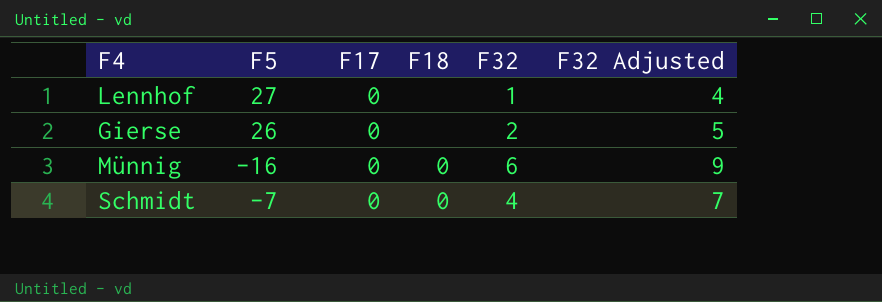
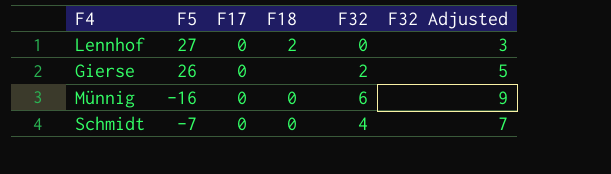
Lennhof | F18: none -> 2
Lennhof | F32: 1 -> 0
Lennhof | F32 Adjusted: 4 -> 3

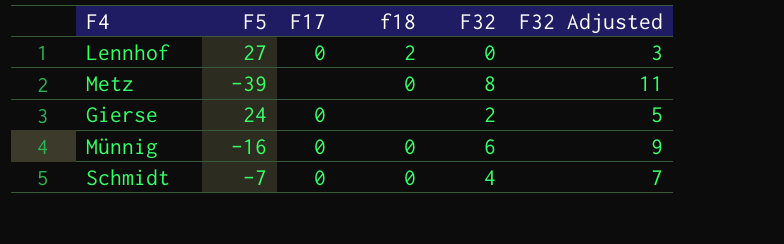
column name: F18 -> f18
row Metz: none -> -39 | none | 0 | 8 | 11
Gierse | F5: 26 -> 24

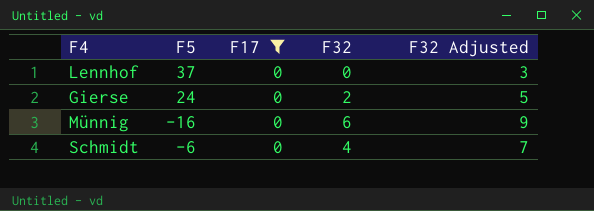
filter: none -> F17 = 0
column f18 | position: 4 -> none
Lennhof | F5: 27 -> 37
Schmidt | F5: -7 -> -6

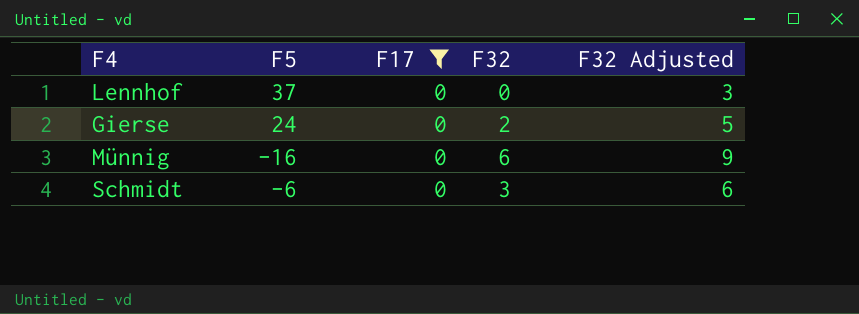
Schmidt | F32: 4 -> 3
Schmidt | F32 Adjusted: 7 -> 6

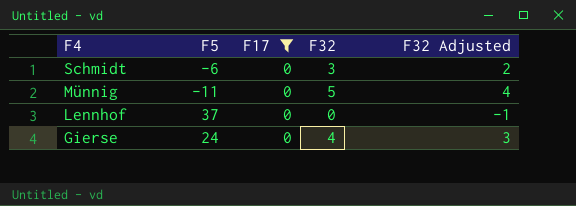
row order: none -> F4 descending
column F32 Adjusted | formula: [F32] + 3 -> [F32] - 1
Münnig | F5: -16 -> -11
Münnig | F32: 6 -> 5
Gierse | F32: 2 -> 4

